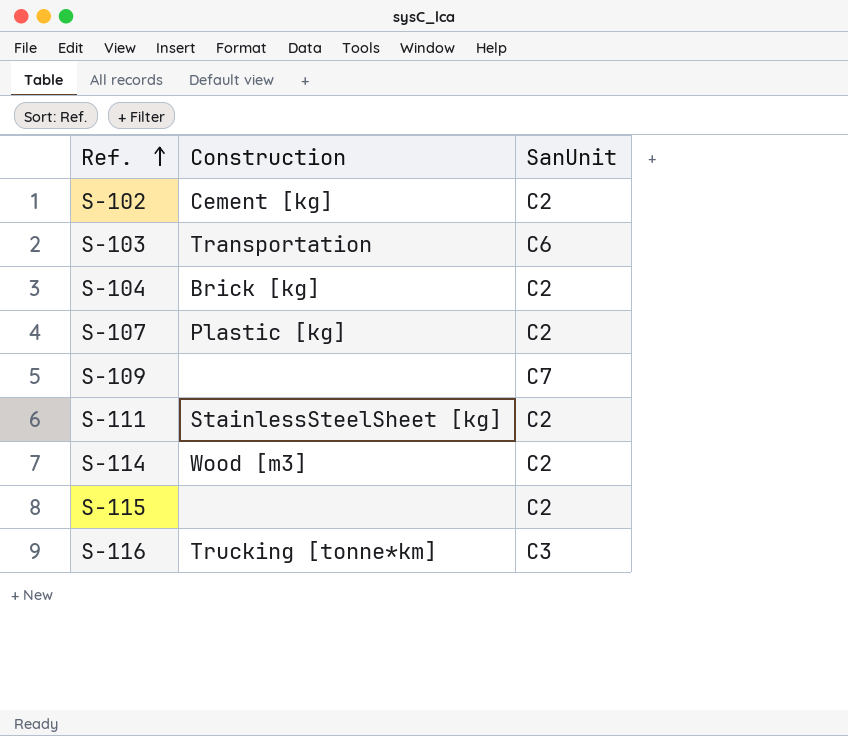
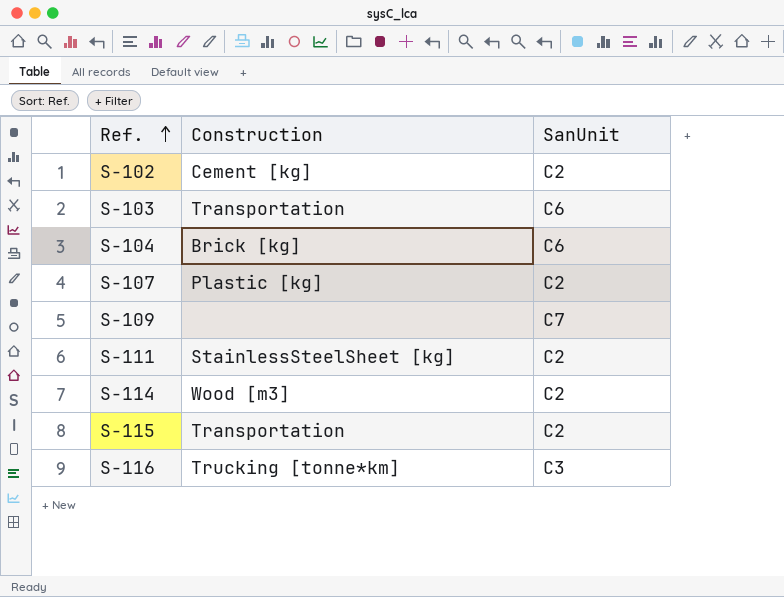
S-104 | SanUnit: C2 -> C6
S-115 | Construction: none -> Transportation

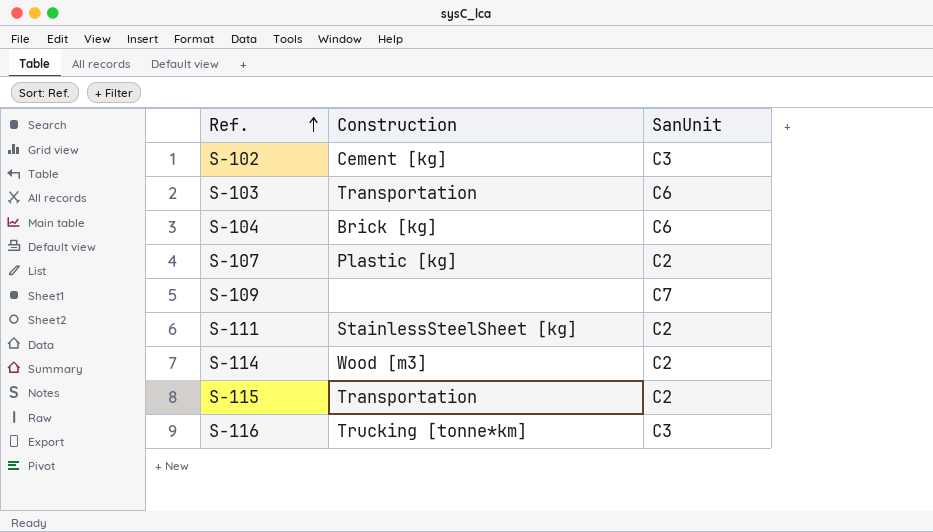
S-102 | SanUnit: C2 -> C3

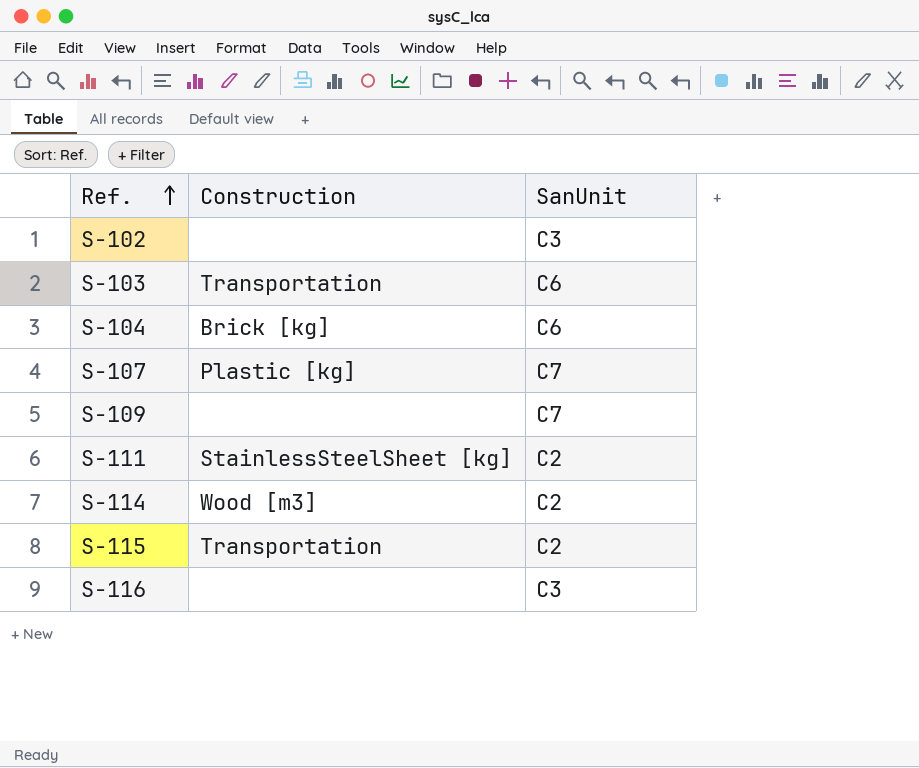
S-102 | Construction: Cement [kg] -> none
S-107 | SanUnit: C2 -> C7
S-116 | Construction: Trucking [tonne*km] -> none

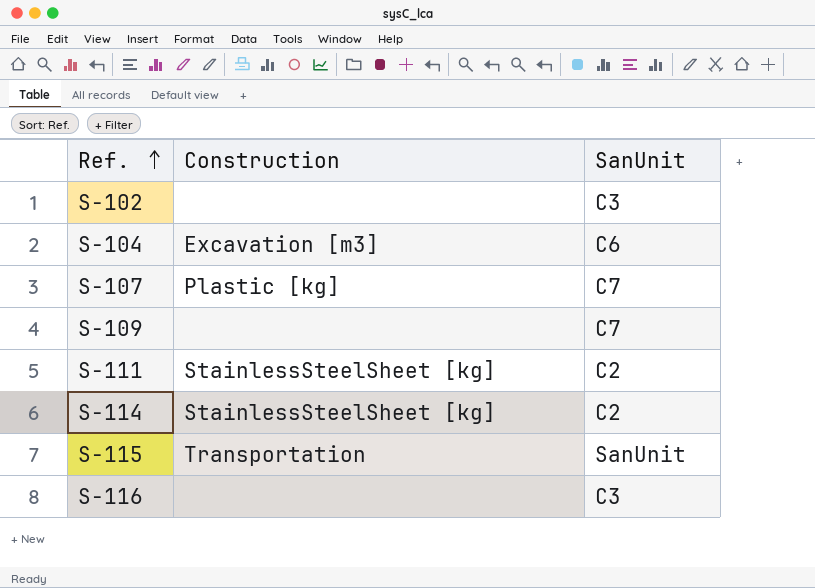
row S-103: Transportation | C6 -> none
S-104 | Construction: Brick [kg] -> Excavation [m3]
S-114 | Construction: Wood [m3] -> StainlessSteelSheet [kg]
S-115 | SanUnit: C2 -> SanUnit

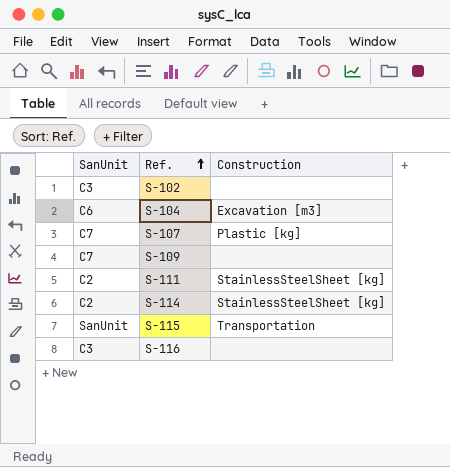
column SanUnit | position: 3 -> 1

